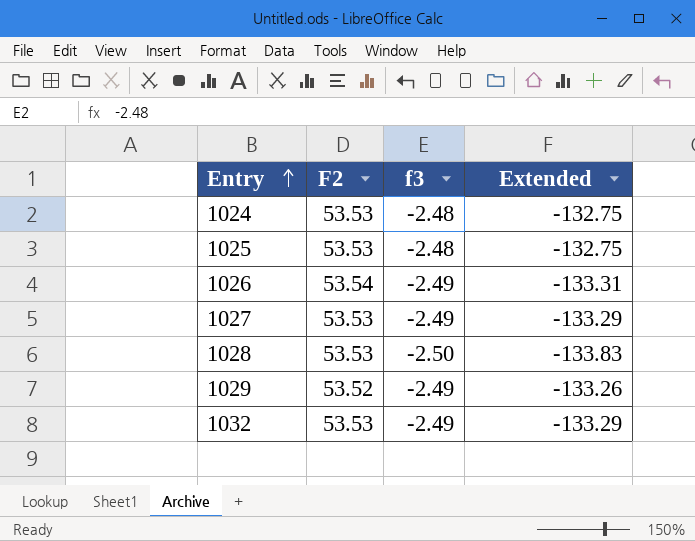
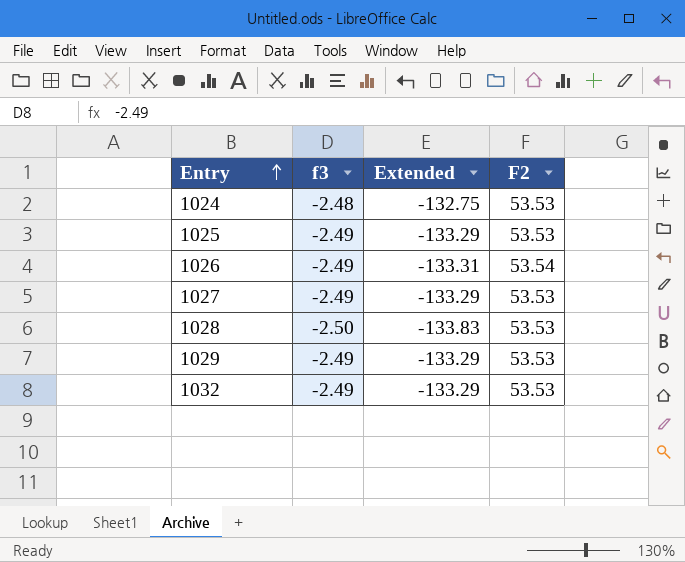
column F2 | position: 2 -> 4
1025 | f3: -2.48 -> -2.49
1025 | Extended: -132.75 -> -133.29
1029 | Extended: -133.26 -> -133.29
1029 | F2: 53.52 -> 53.53

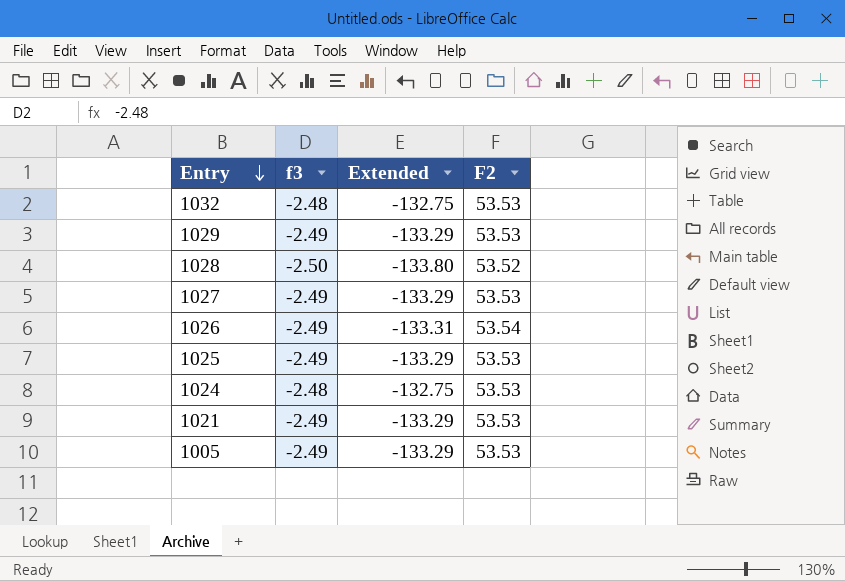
row order: Entry ascending -> Entry descending
1032 | f3: -2.49 -> -2.48
1032 | Extended: -133.29 -> -132.75
1028 | Extended: -133.83 -> -133.80
1028 | F2: 53.53 -> 53.52
row 1021: none -> -2.49 | -133.29 | 53.53
row 1005: none -> -2.49 | -133.29 | 53.53

